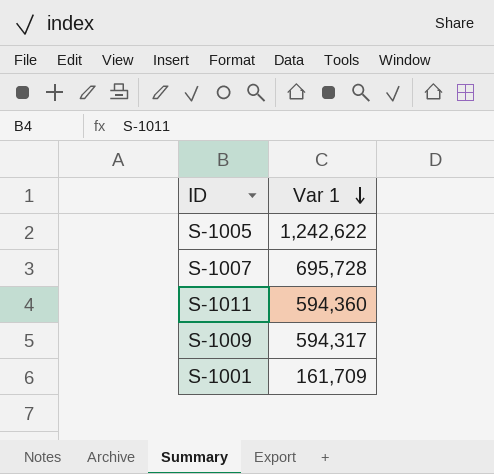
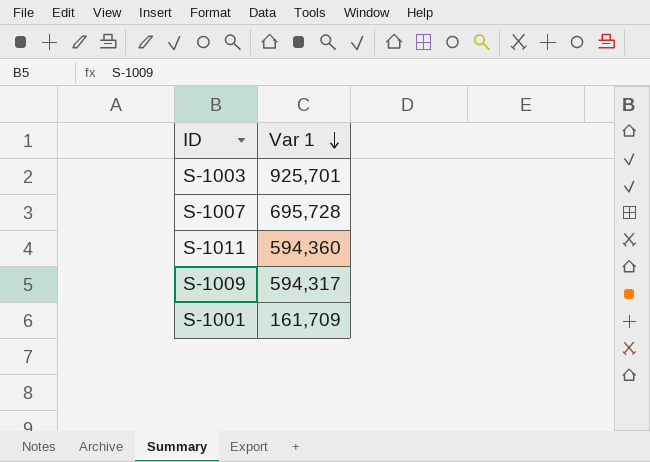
row S-1005: 1,242,622 -> none
row S-1003: none -> 925,701

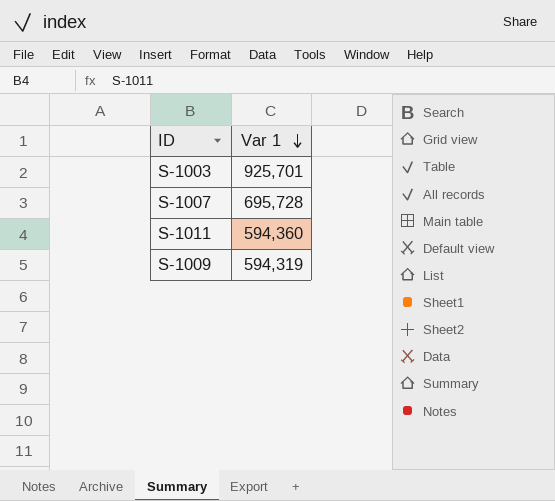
row S-1001: 161,709 -> none
S-1009 | Var 1: 594,317 -> 594,319

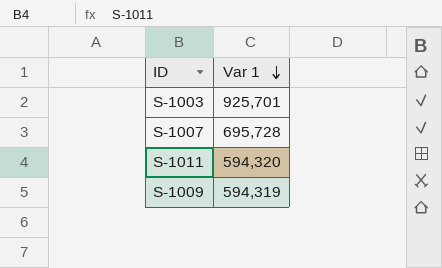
S-1011 | Var 1: 594,360 -> 594,320

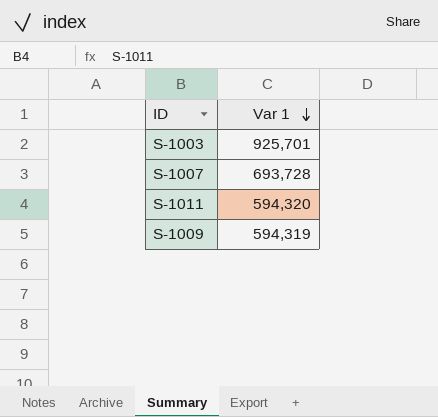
S-1007 | Var 1: 695,728 -> 693,728

